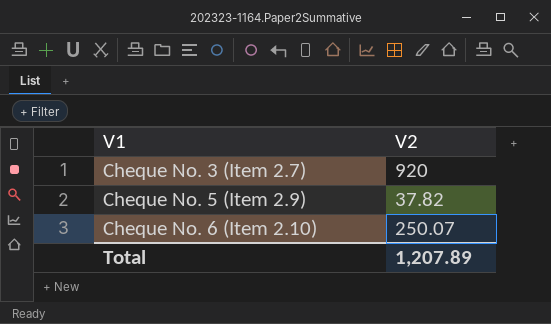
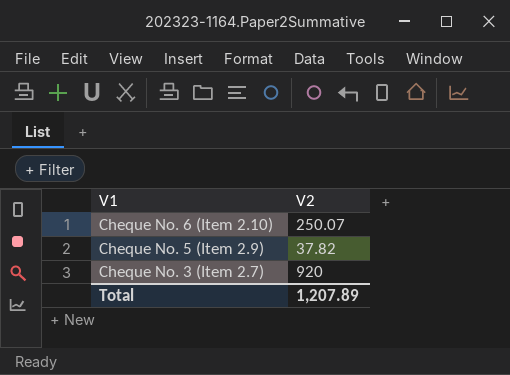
row order: V1 ascending -> V1 descending

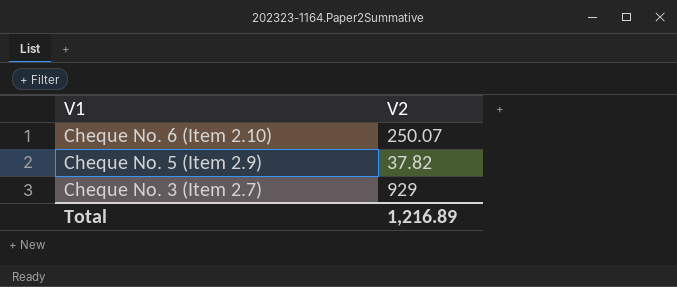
Cheque No. 3 (Item 2.7) | V2: 920 -> 929
Total | V2: 1,207.89 -> 1,216.89

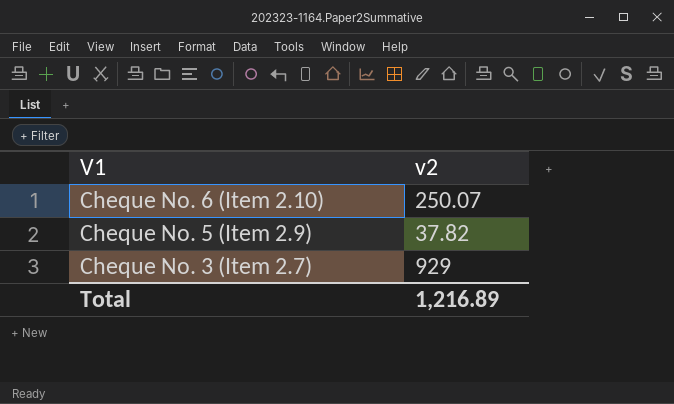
column name: V2 -> v2

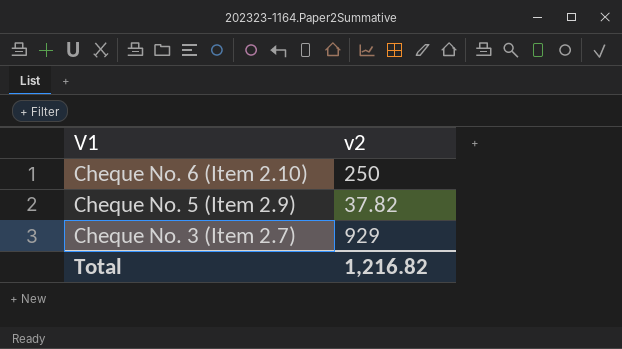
Cheque No. 6 (Item 2.10) | v2: 250.07 -> 250
Total | v2: 1,216.89 -> 1,216.82

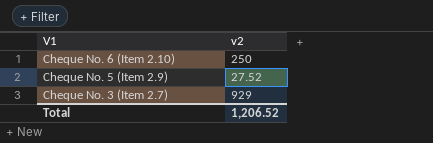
Cheque No. 5 (Item 2.9) | v2: 37.82 -> 27.52
Total | v2: 1,216.82 -> 1,206.52

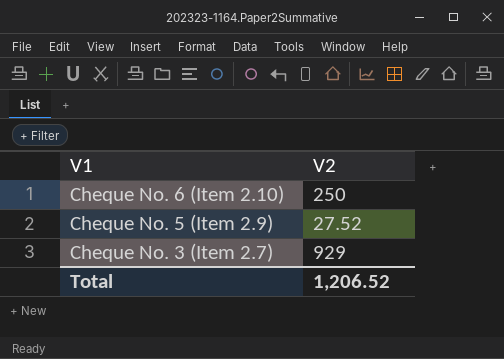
column name: v2 -> V2

